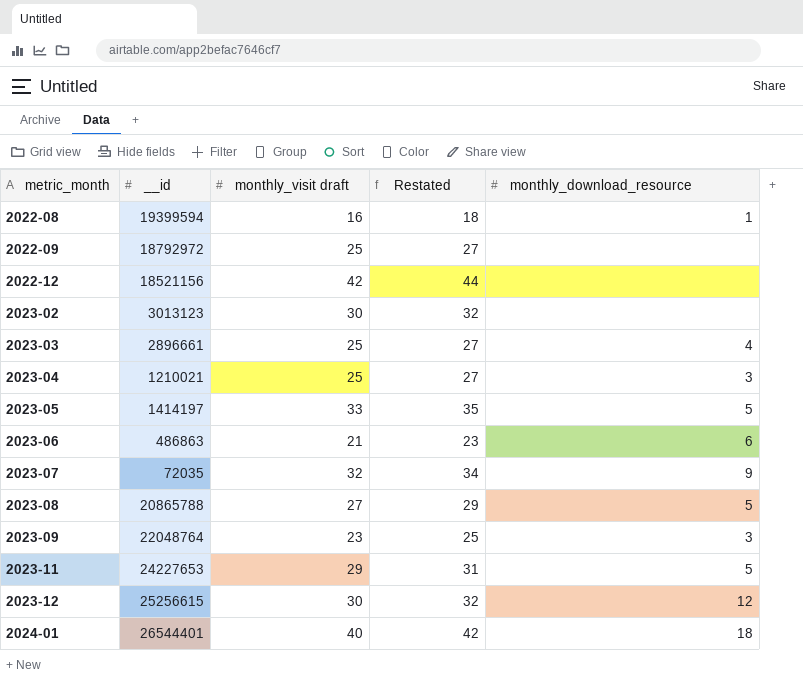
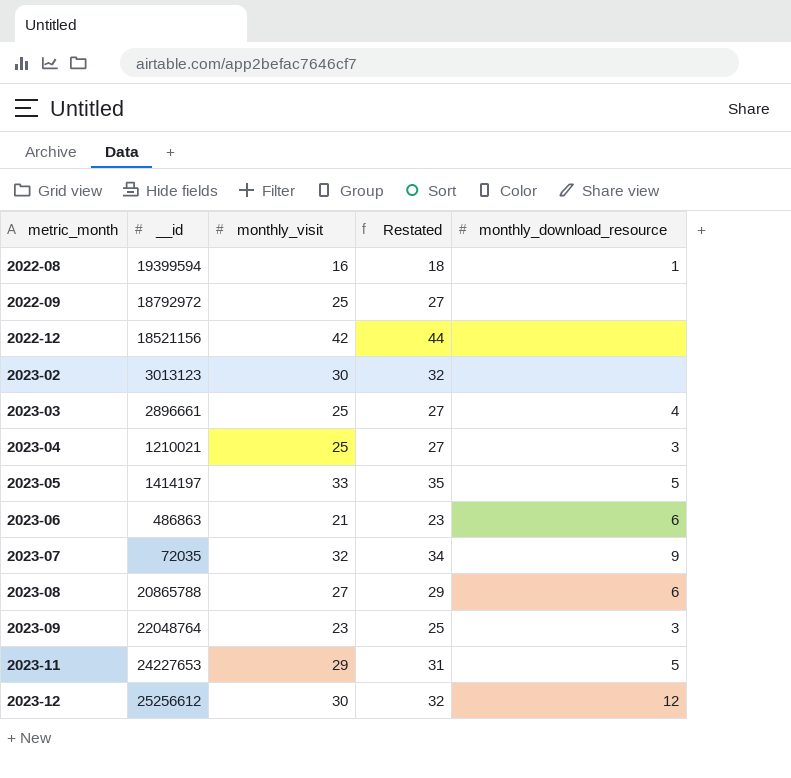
column name: monthly_visit draft -> monthly_visit
row 2024-01: 26544401 | 40 | 42 | 18 -> none
2023-08 | monthly_download_resource: 5 -> 6
2023-12 | __id: 25256615 -> 25256612

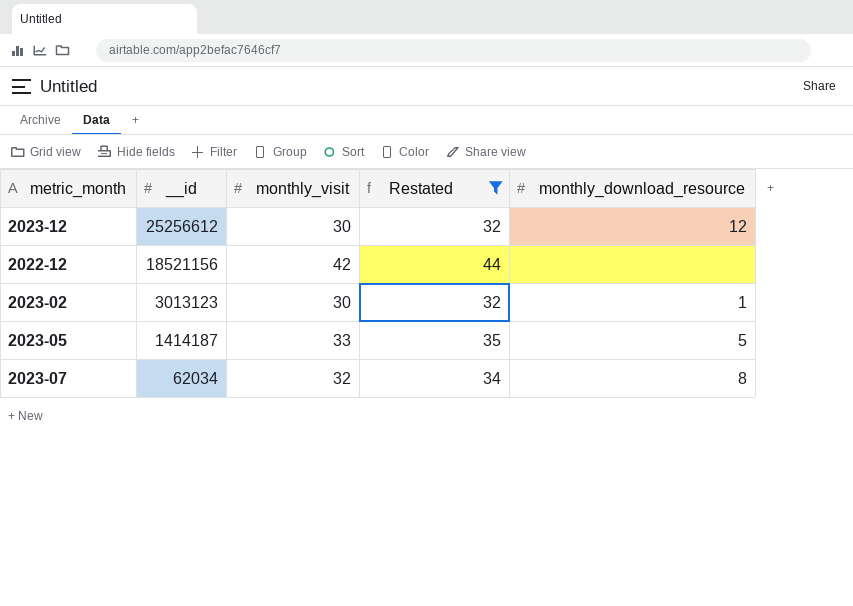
filter: none -> Restated >= 32
row order: metric_month ascending -> __id descending
2023-02 | monthly_download_resource: none -> 1
2023-05 | __id: 1414197 -> 1414187
2023-07 | __id: 72035 -> 62034
2023-07 | monthly_download_resource: 9 -> 8

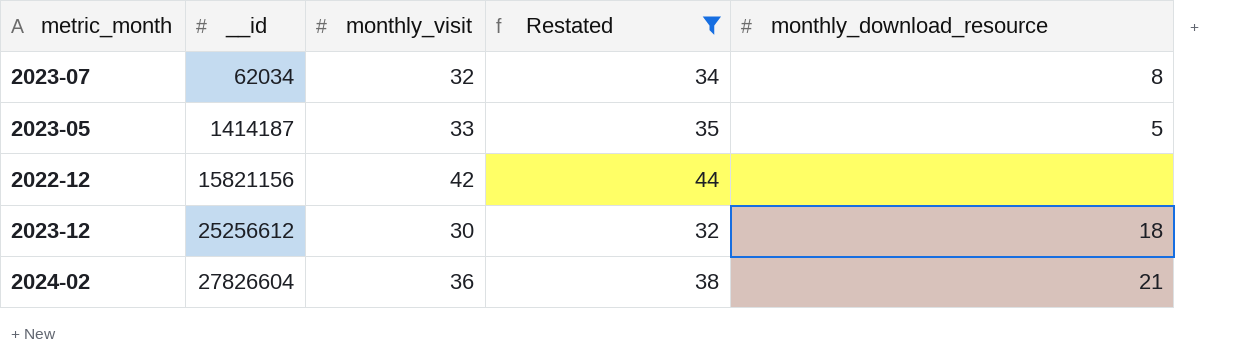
row order: __id descending -> __id ascending
row 2023-02: 3013123 | 30 | 32 | 1 -> none
2022-12 | __id: 18521156 -> 15821156
2023-12 | monthly_download_resource: 12 -> 18
row 2024-02: none -> 27826604 | 36 | 38 | 21

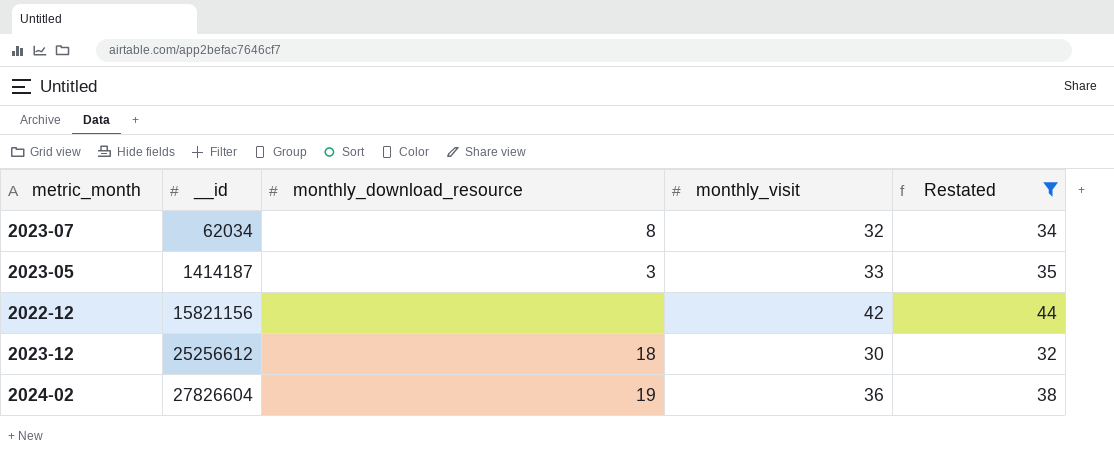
column monthly_download_resource | position: 5 -> 3
2023-05 | monthly_download_resource: 5 -> 3
2024-02 | monthly_download_resource: 21 -> 19

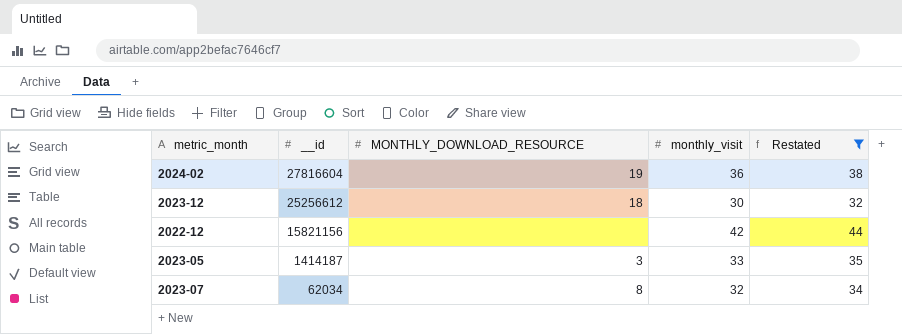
row order: __id ascending -> __id descending
column name: monthly_download_resource -> MONTHLY_DOWNLOAD_RESOURCE
2024-02 | __id: 27826604 -> 27816604

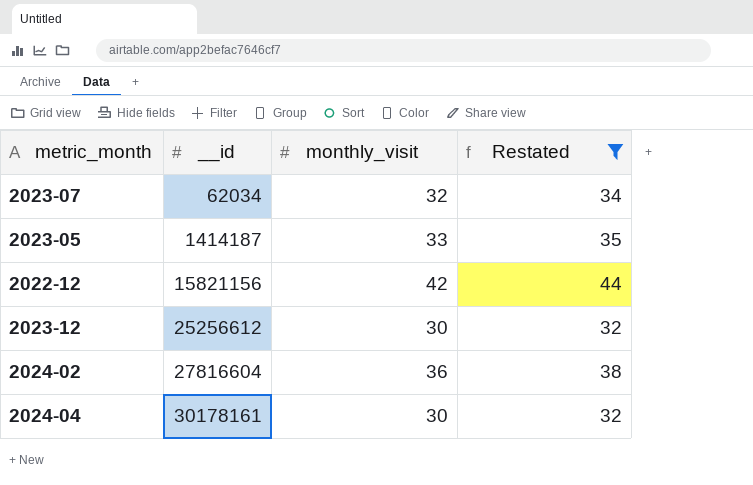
row order: __id descending -> __id ascending
column MONTHLY_DOWNLOAD_RESOURCE | position: 3 -> none
row 2024-04: none -> 30178161 | 30 | 32

